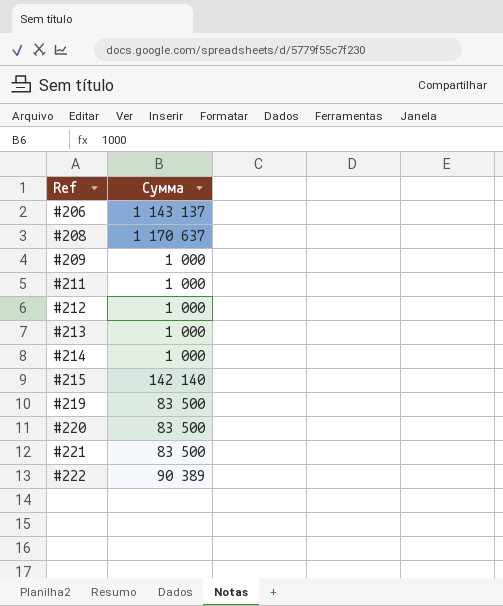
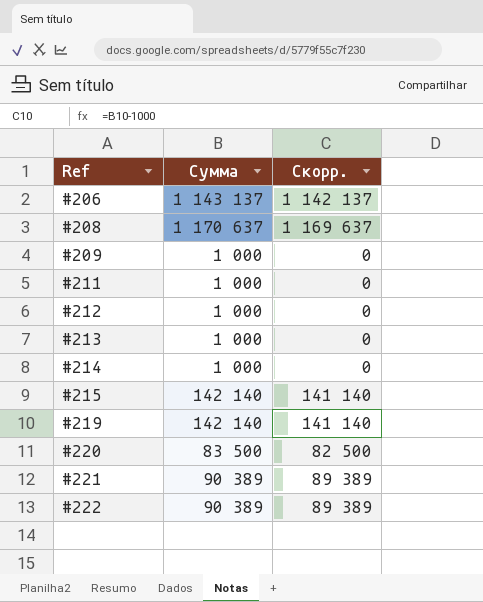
column Скорр. | formula: none -> [Сумма] - 1000
#219 | Сумма: 83 500 -> 142 140
#221 | Сумма: 83 500 -> 90 389

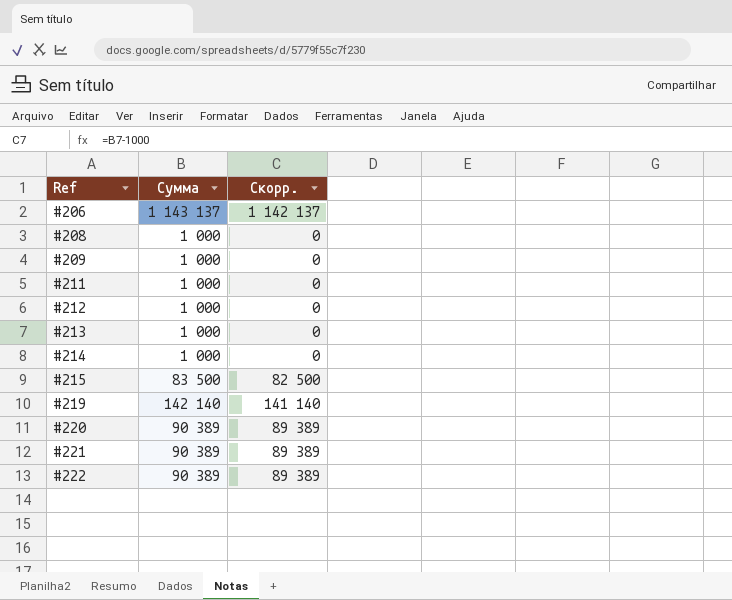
#208 | Сумма: 1 170 637 -> 1 000
#208 | Скорр.: 1 169 637 -> 0
#215 | Сумма: 142 140 -> 83 500
#215 | Скорр.: 141 140 -> 82 500
#220 | Сумма: 83 500 -> 90 389
#220 | Скорр.: 82 500 -> 89 389

